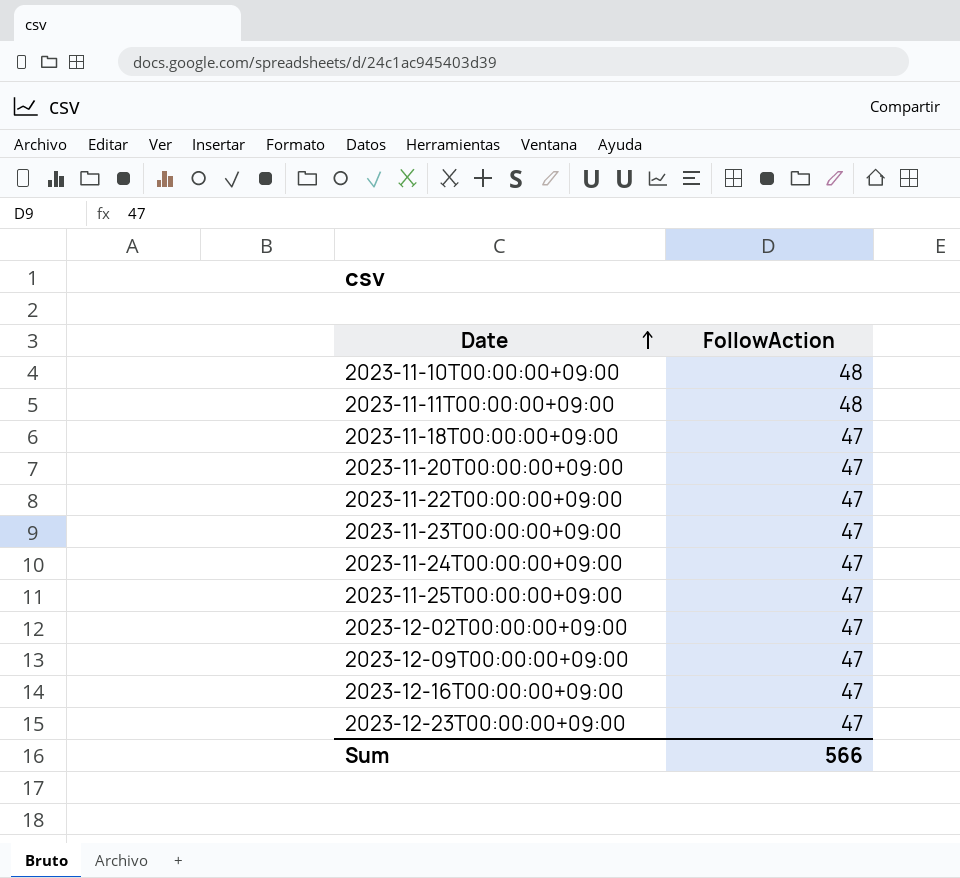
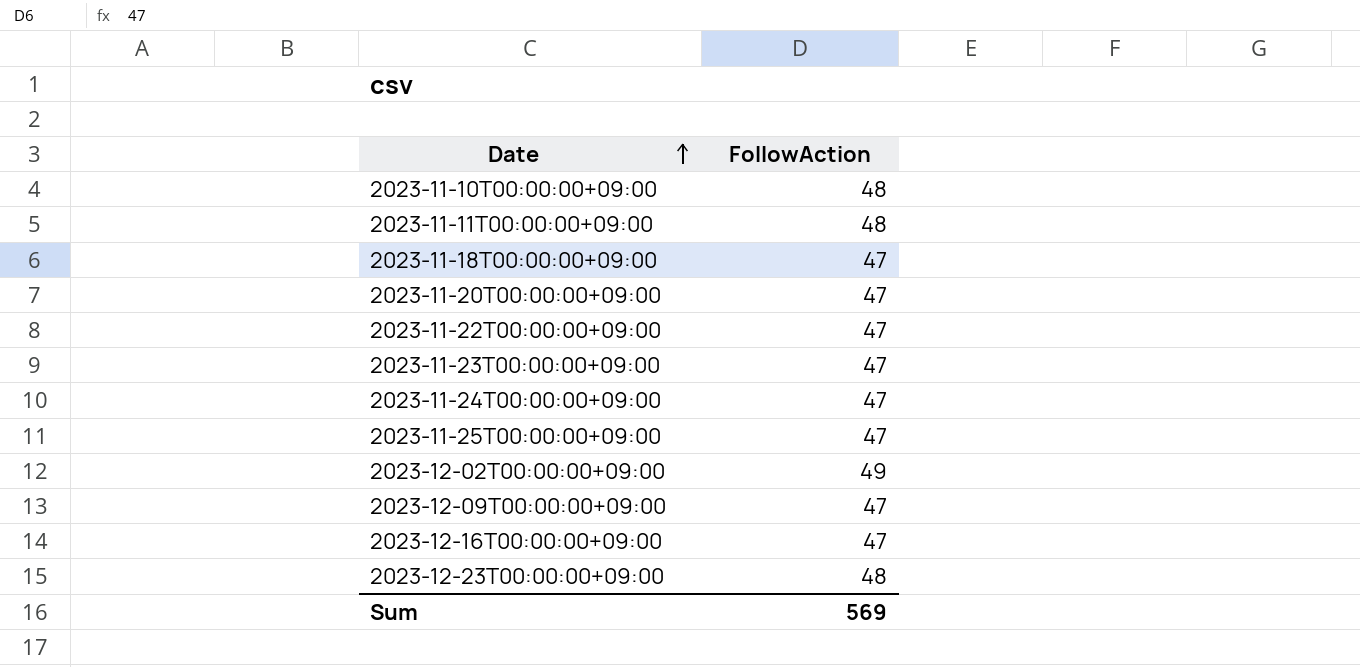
2023-12-02T00:00:00+09:00 | FollowAction: 47 -> 49
2023-12-23T00:00:00+09:00 | FollowAction: 47 -> 48
Sum | FollowAction: 566 -> 569

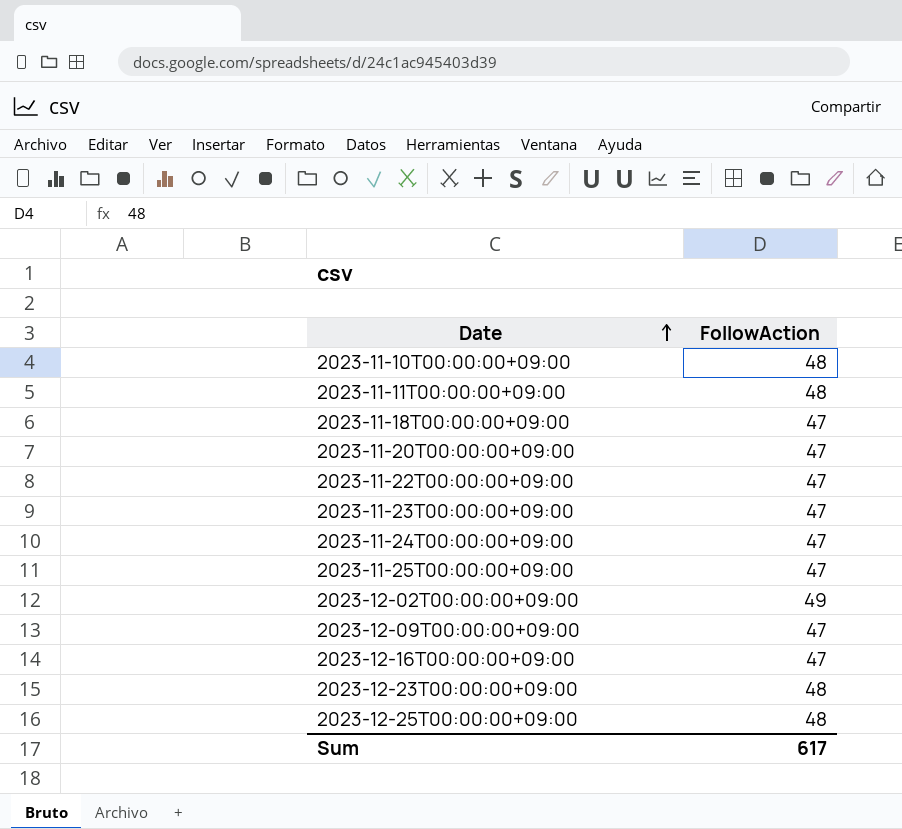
row 2023-12-25T00:00:00+09:00: none -> 48
Sum | FollowAction: 569 -> 617

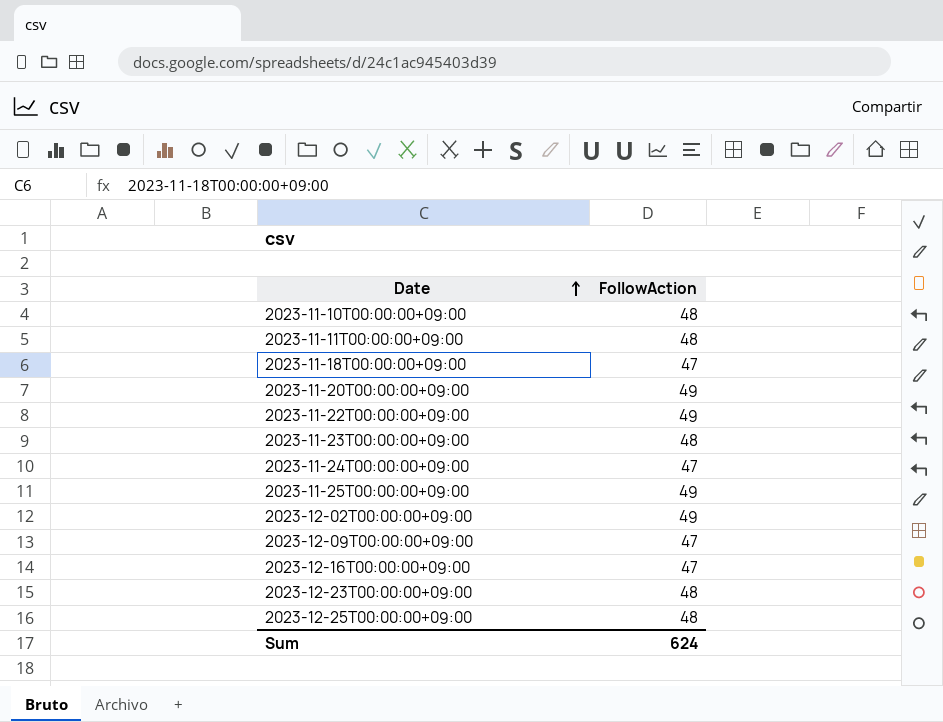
2023-11-20T00:00:00+09:00 | FollowAction: 47 -> 49
2023-11-22T00:00:00+09:00 | FollowAction: 47 -> 49
2023-11-23T00:00:00+09:00 | FollowAction: 47 -> 48
2023-11-25T00:00:00+09:00 | FollowAction: 47 -> 49
Sum | FollowAction: 617 -> 624

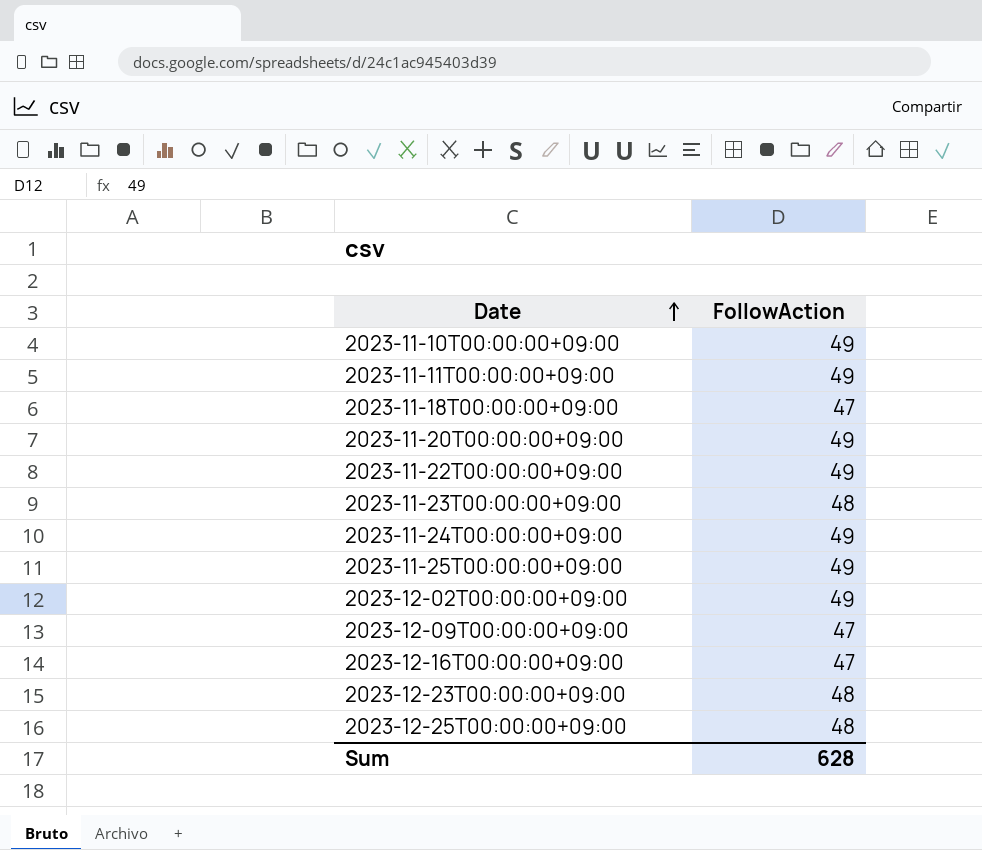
2023-11-10T00:00:00+09:00 | FollowAction: 48 -> 49
2023-11-11T00:00:00+09:00 | FollowAction: 48 -> 49
2023-11-24T00:00:00+09:00 | FollowAction: 47 -> 49
Sum | FollowAction: 624 -> 628

